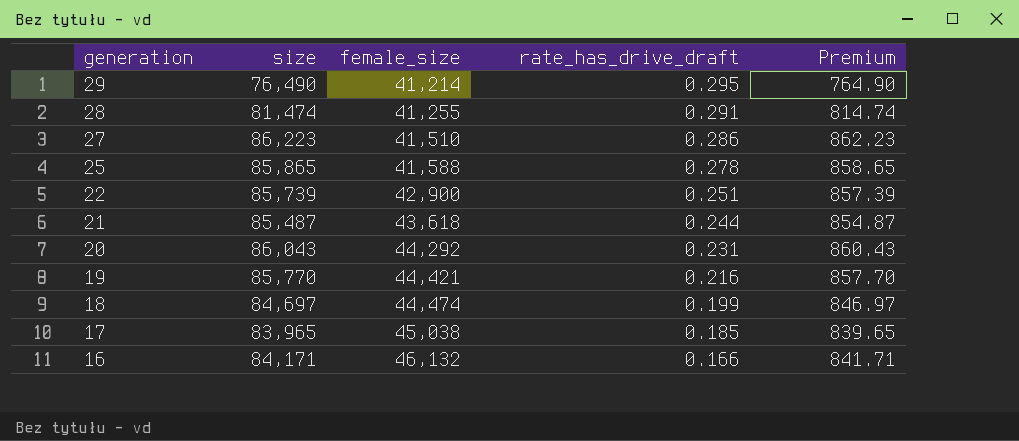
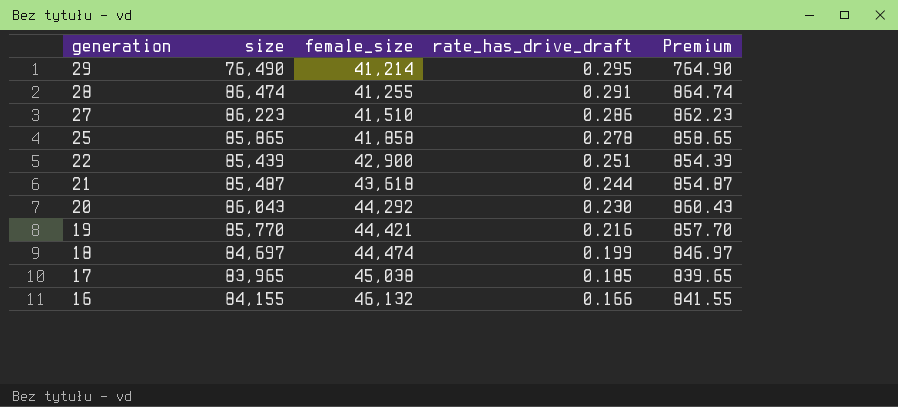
28 | size: 81,474 -> 86,474
28 | Premium: 814.74 -> 864.74
25 | female_size: 41,588 -> 41,858
22 | size: 85,739 -> 85,439
22 | Premium: 857.39 -> 854.39
20 | rate_has_drive_draft: 0.231 -> 0.230
16 | size: 84,171 -> 84,155
16 | Premium: 841.71 -> 841.55

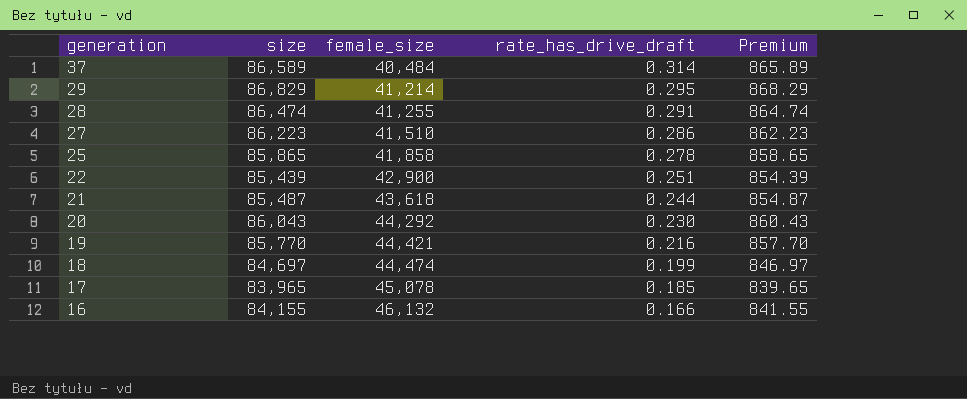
row 37: none -> 86,589 | 40,484 | 0.314 | 865.89
29 | size: 76,490 -> 86,829
29 | Premium: 764.90 -> 868.29
17 | female_size: 45,038 -> 45,078

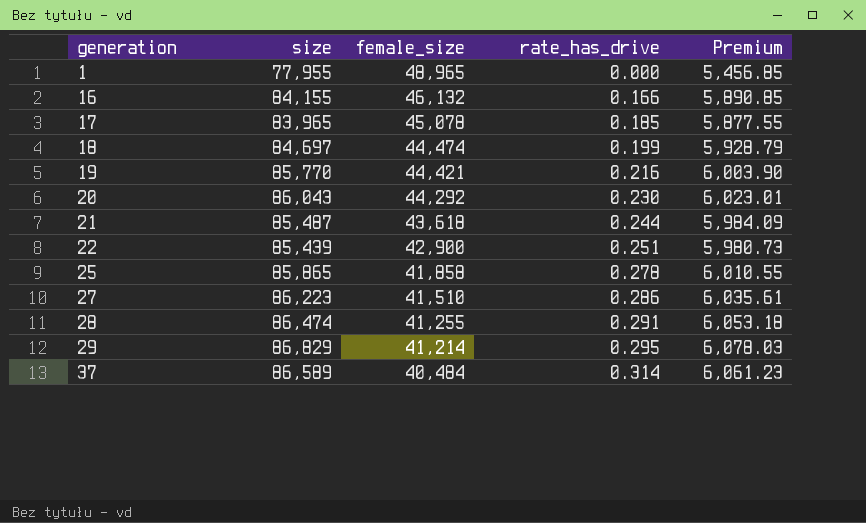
row order: generation descending -> generation ascending
column name: rate_has_drive_draft -> rate_has_drive
column Premium | formula: [size] * 0.01 -> [size] * 0.07
row 1: none -> 77,955 | 48,965 | 0.000 | 5,456.85

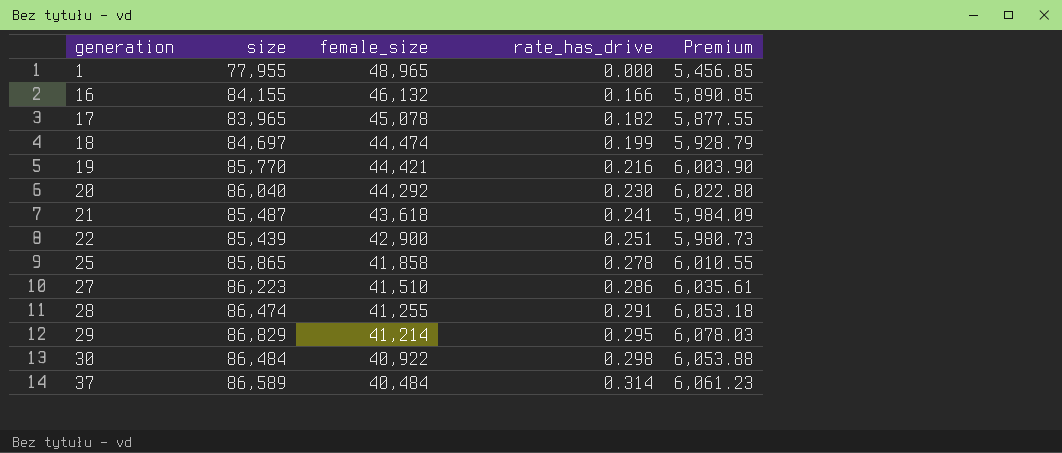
17 | rate_has_drive: 0.185 -> 0.182
20 | size: 86,043 -> 86,040
20 | Premium: 6,023.01 -> 6,022.80
21 | rate_has_drive: 0.244 -> 0.241
row 30: none -> 86,484 | 40,922 | 0.298 | 6,053.88

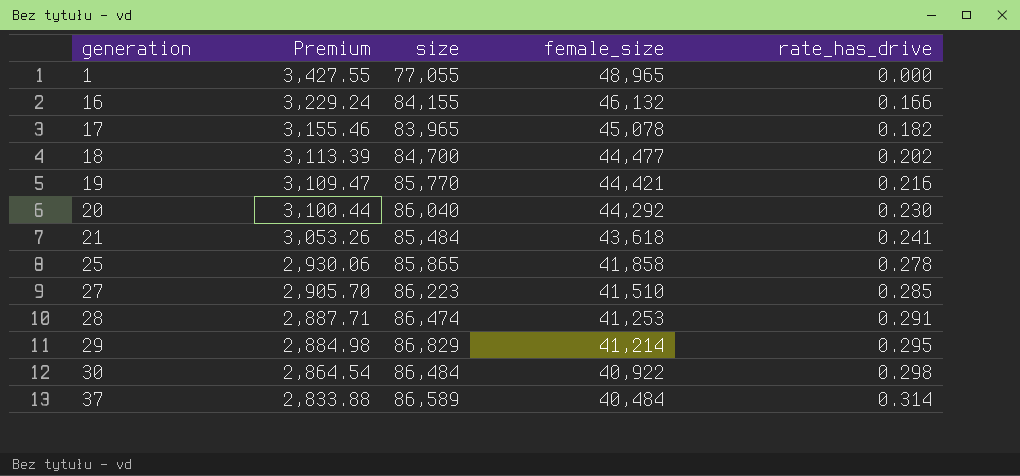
column Premium | formula: [size] * 0.07 -> [female_size] * 0.07
column Premium | position: 5 -> 2
row 22: 85,439 | 42,900 | 0.251 | 5,980.73 -> none
1 | size: 77,955 -> 77,055
18 | size: 84,697 -> 84,700
18 | female_size: 44,474 -> 44,477
18 | rate_has_drive: 0.199 -> 0.202
21 | size: 85,487 -> 85,484
27 | rate_has_drive: 0.286 -> 0.285
28 | female_size: 41,255 -> 41,253

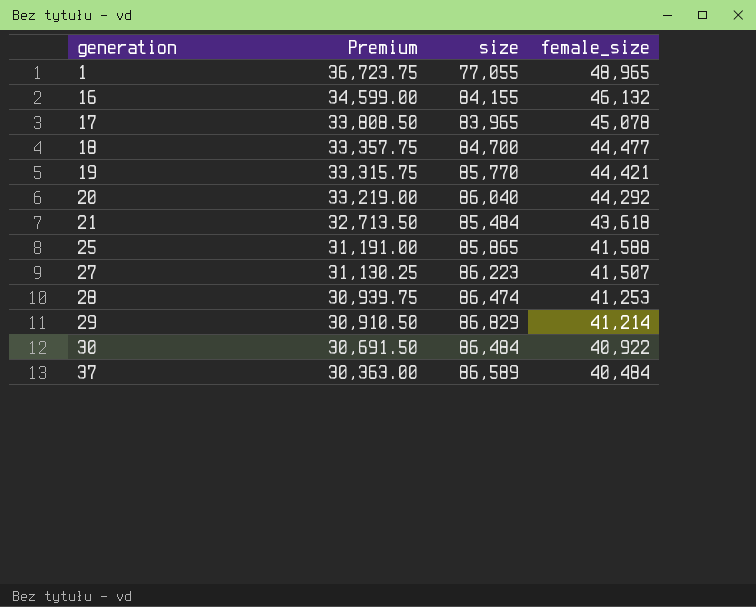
column rate_has_drive | position: 5 -> none
column Premium | formula: [female_size] * 0.07 -> [female_size] * 0.75
25 | female_size: 41,858 -> 41,588
27 | female_size: 41,510 -> 41,507

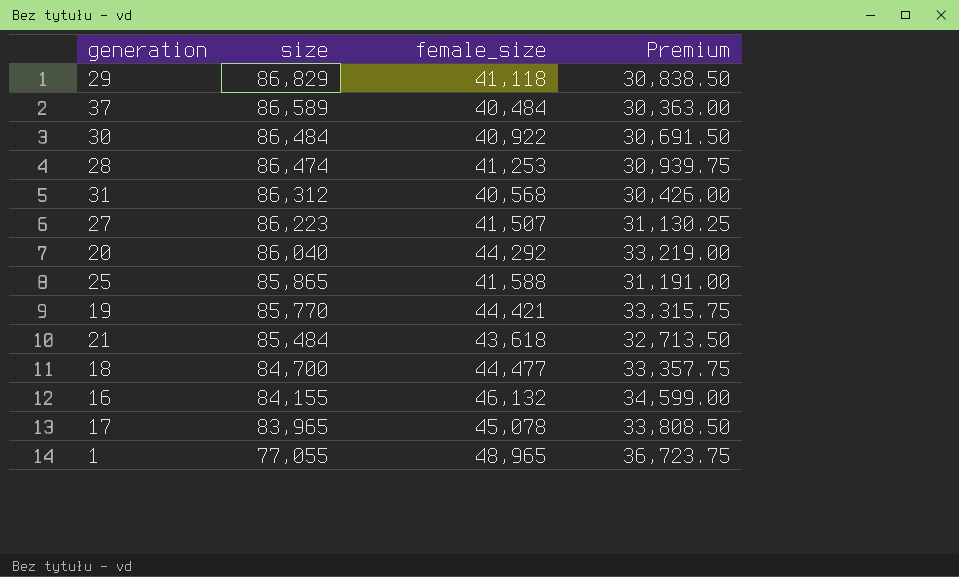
row order: generation ascending -> size descending
column Premium | position: 2 -> 4
29 | female_size: 41,214 -> 41,118
29 | Premium: 30,910.50 -> 30,838.50
row 31: none -> 86,312 | 40,568 | 30,426.00

